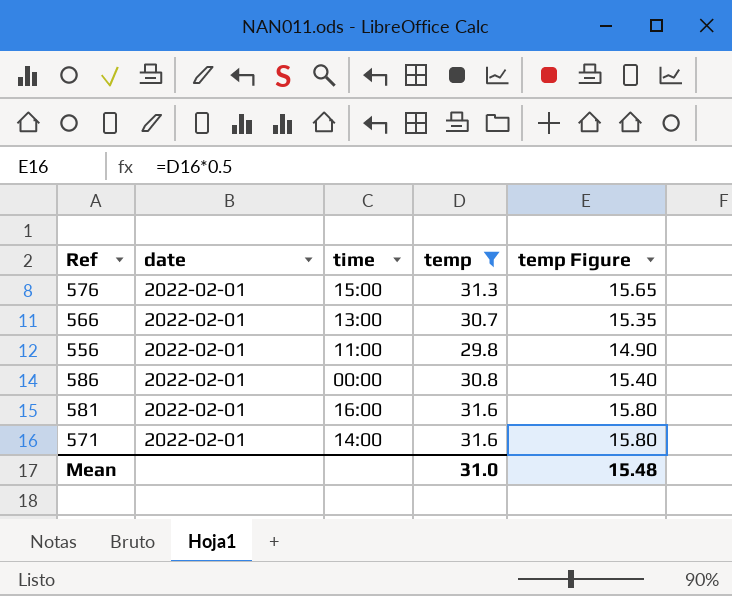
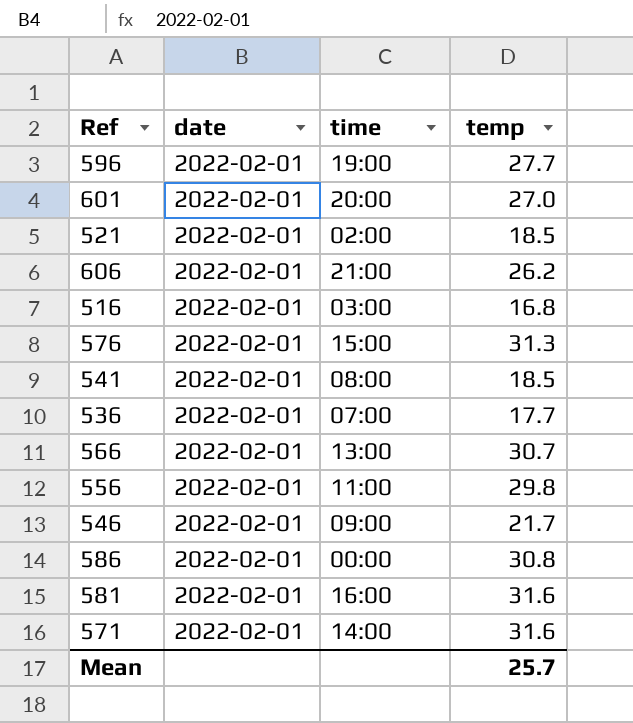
filter: temp >= 29.8 -> none
column temp Figure | formula: [temp] * 0.5 -> none
Mean | temp: 31.0 -> 25.7

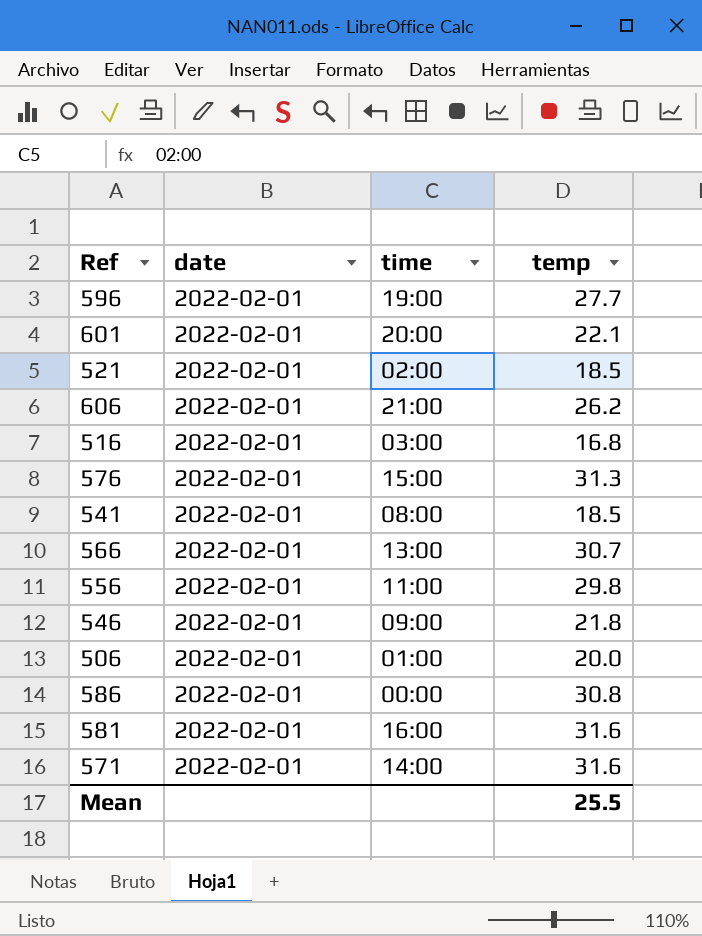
row 536: 2022-02-01 | 07:00 | 17.7 -> none
601 | temp: 27.0 -> 22.1
546 | temp: 21.7 -> 21.8
row 506: none -> 2022-02-01 | 01:00 | 20.0
Mean | temp: 25.7 -> 25.5

